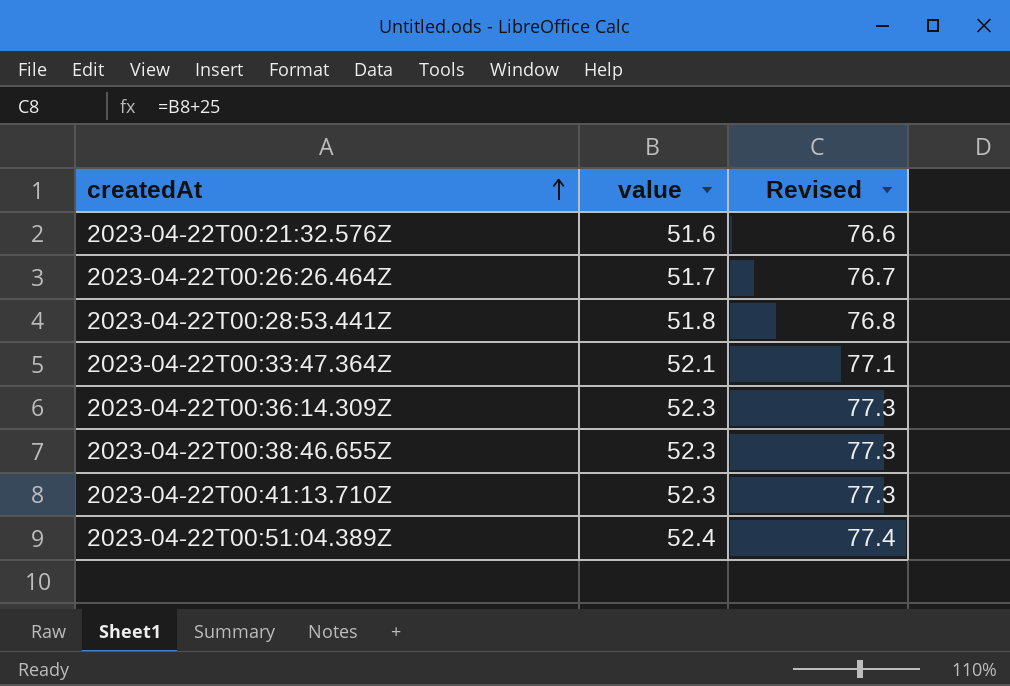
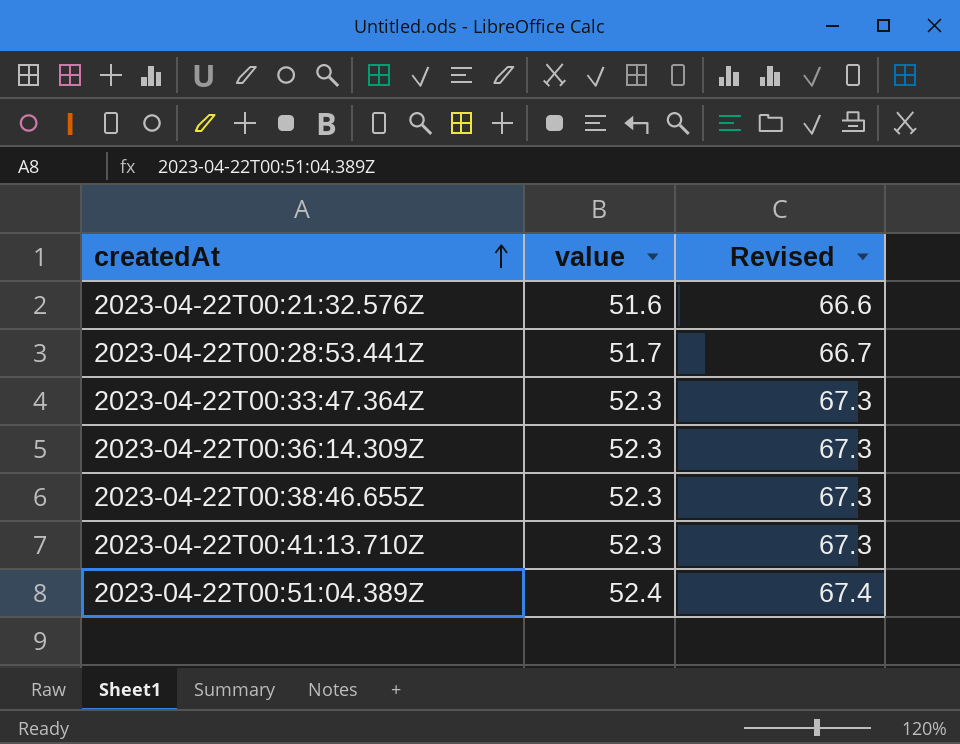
column Revised | formula: [value] + 25 -> [value] + 15
row 2023-04-22T00:26:26.464Z: 51.7 | 76.7 -> none
2023-04-22T00:28:53.441Z | value: 51.8 -> 51.7
2023-04-22T00:33:47.364Z | value: 52.1 -> 52.3

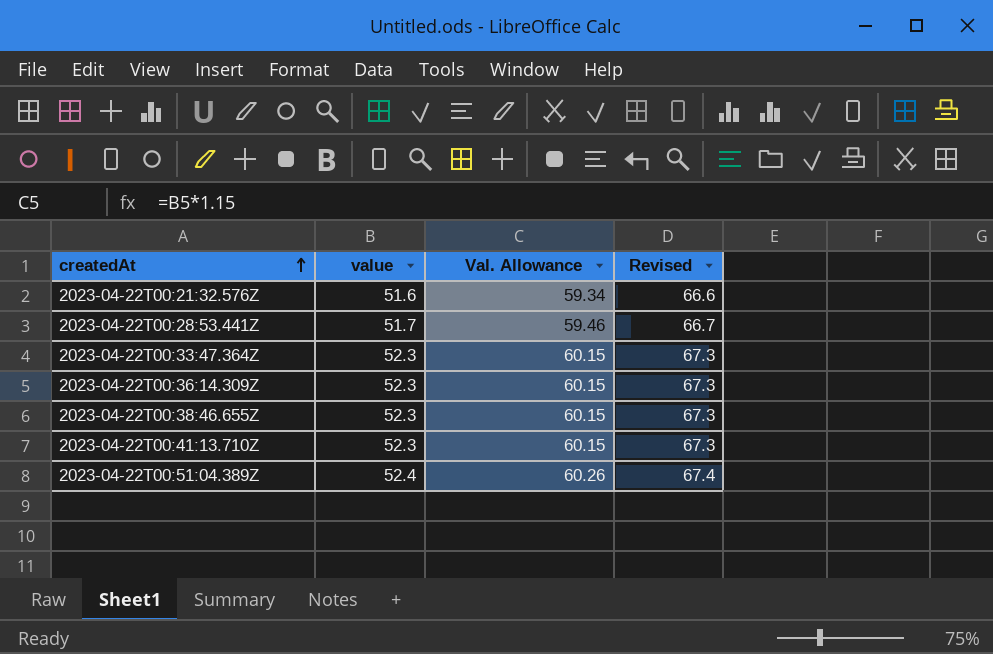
column Val. Allowance | formula: none -> [value] * 1.15

